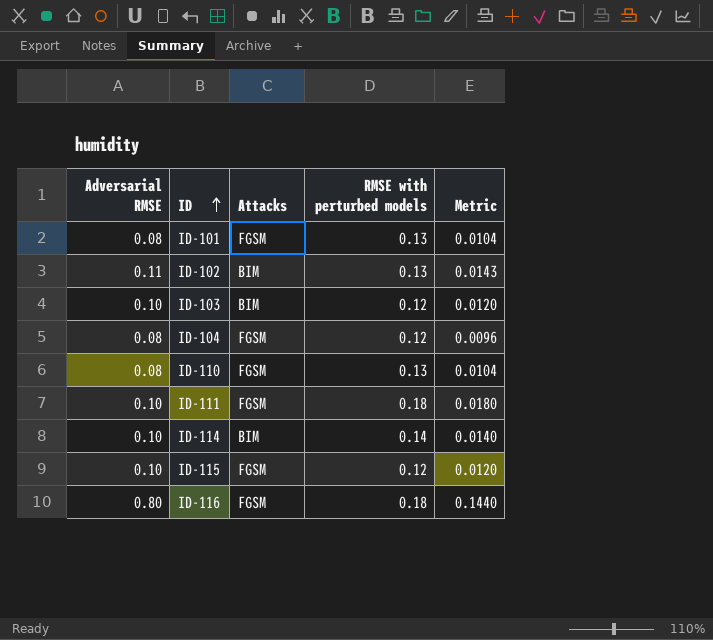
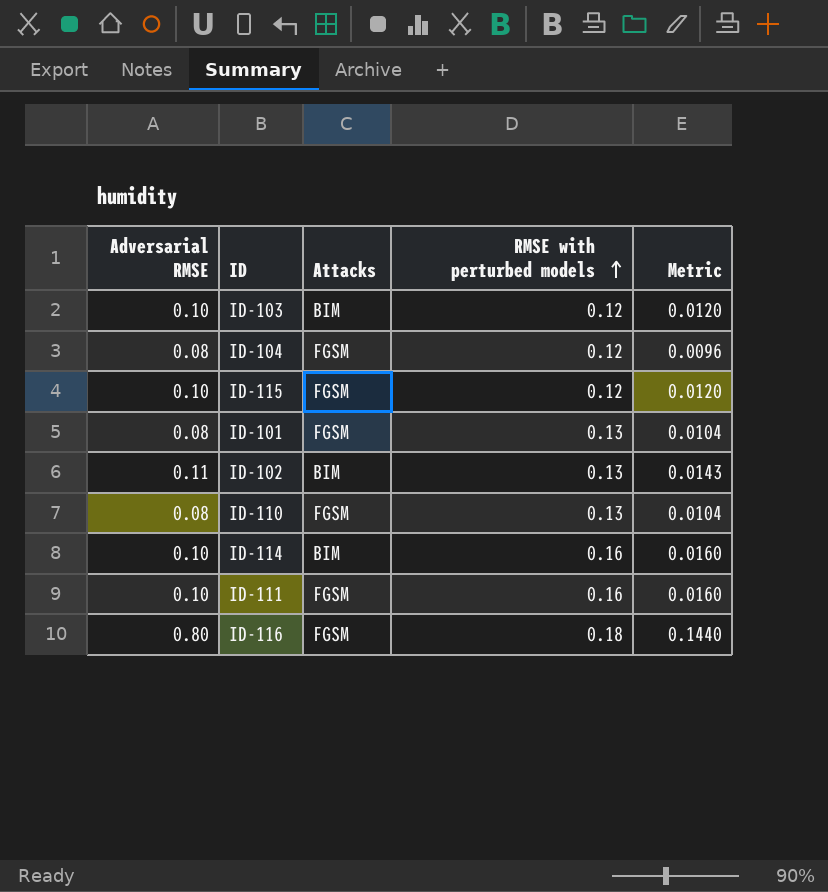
row order: ID ascending -> RMSE with perturbed models ascending
ID-114 | RMSE with perturbed models: 0.14 -> 0.16
ID-114 | Metric: 0.0140 -> 0.0160
ID-111 | RMSE with perturbed models: 0.18 -> 0.16
ID-111 | Metric: 0.0180 -> 0.0160

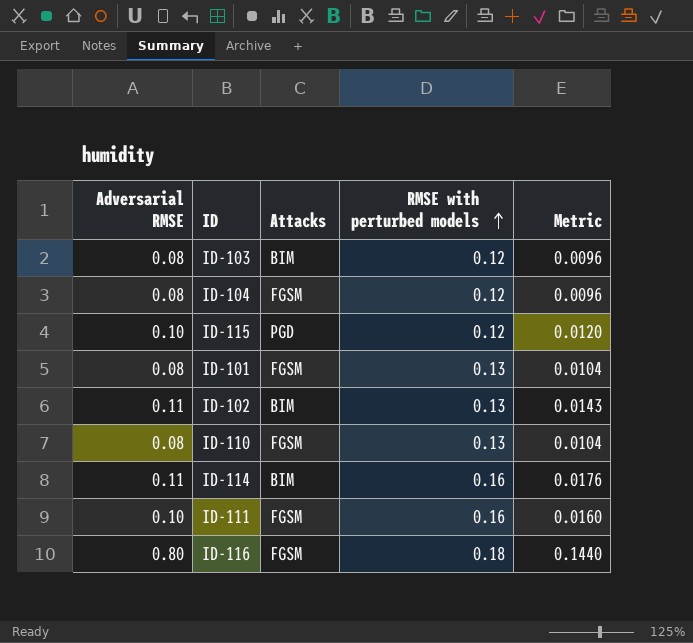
ID-103 | Adversarial RMSE: 0.10 -> 0.08
ID-103 | Metric: 0.0120 -> 0.0096
ID-115 | Attacks: FGSM -> PGD
ID-114 | Adversarial RMSE: 0.10 -> 0.11
ID-114 | Metric: 0.0160 -> 0.0176

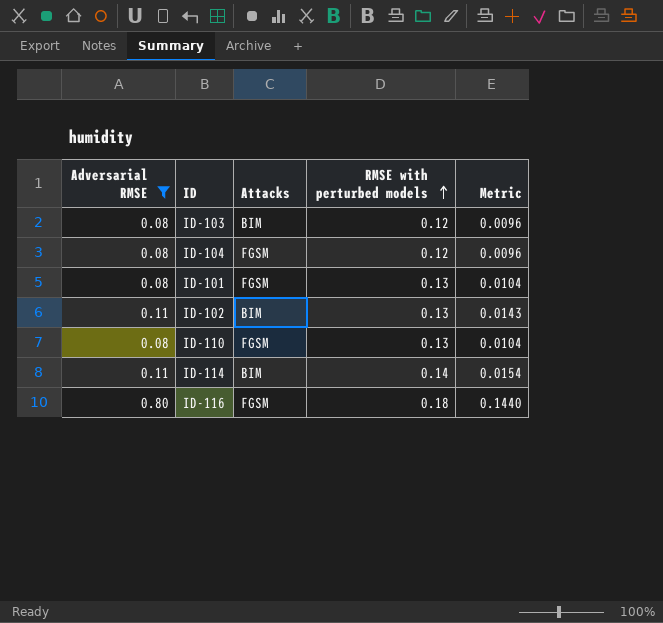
filter: none -> Adversarial RMSE != 0.10
ID-114 | RMSE with perturbed models: 0.16 -> 0.14
ID-114 | Metric: 0.0176 -> 0.0154

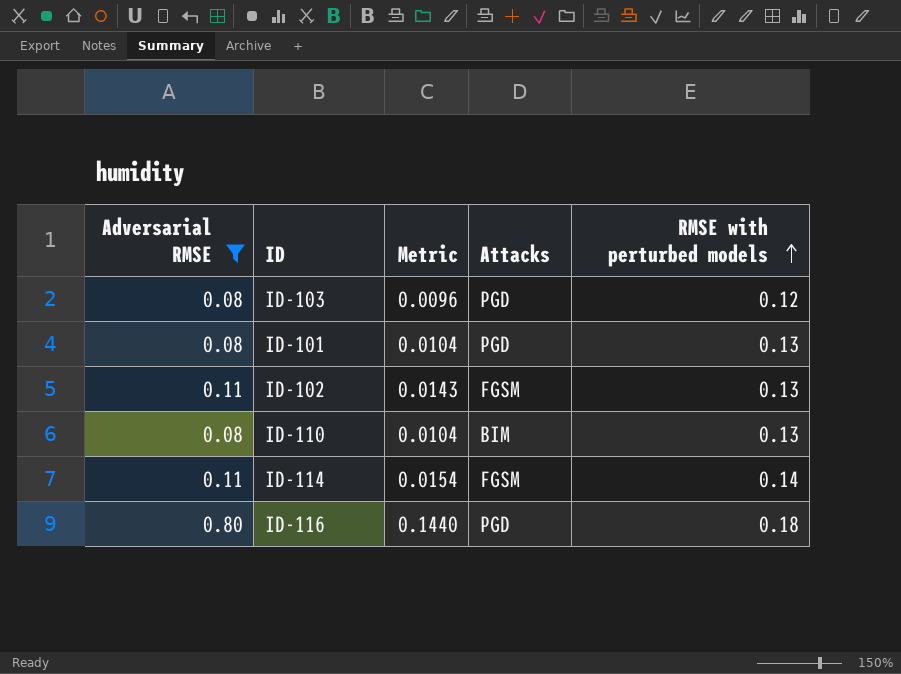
column Metric | position: 5 -> 3
row ID-104: 0.08 | FGSM | 0.12 | 0.0096 -> none
ID-103 | Attacks: BIM -> PGD
ID-101 | Attacks: FGSM -> PGD
ID-102 | Attacks: BIM -> FGSM
ID-110 | Attacks: FGSM -> BIM
ID-114 | Attacks: BIM -> FGSM
ID-116 | Attacks: FGSM -> PGD

